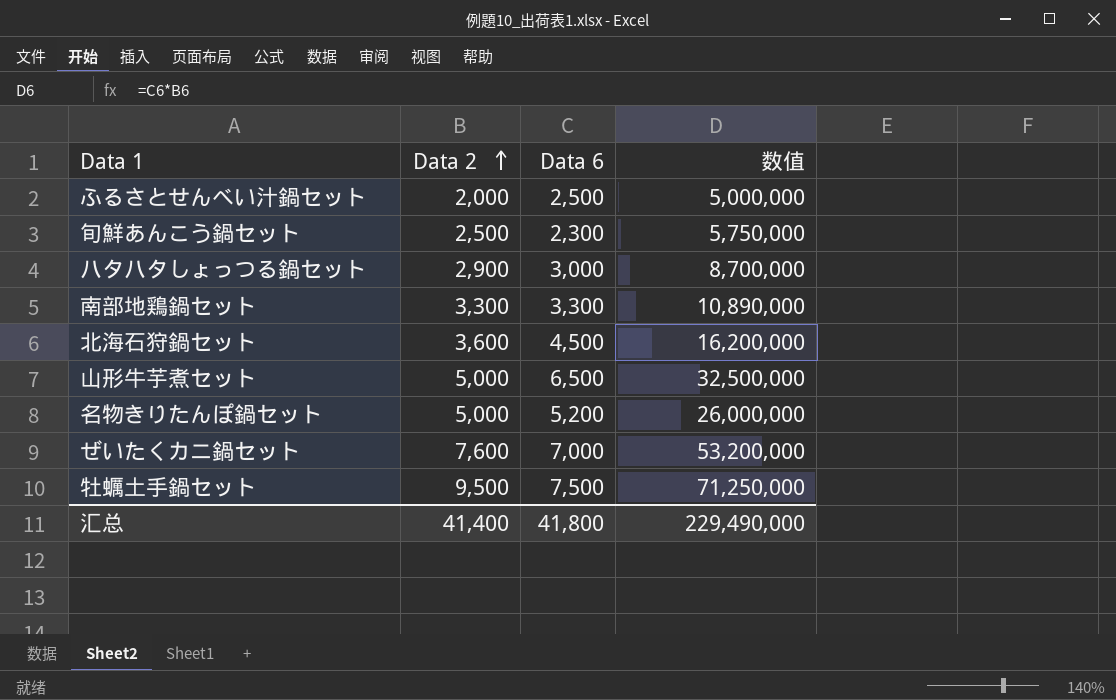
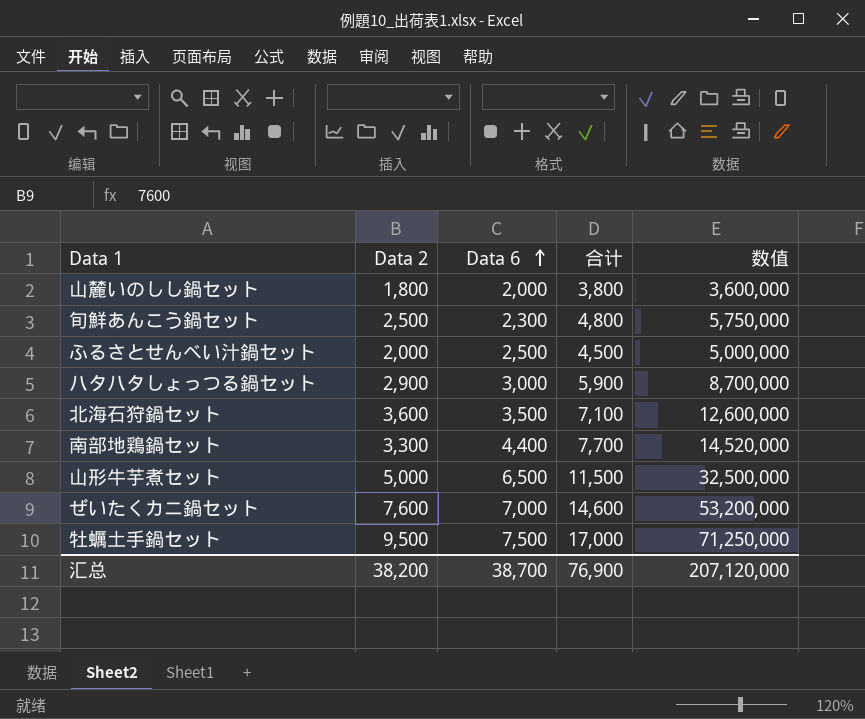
row order: Data 2 ascending -> Data 6 ascending
column 合计 | formula: none -> [Data 2] + [Data 6]
row 名物きりたんぽ鍋セット: 5,000 | 5,200 | 26,000,000 -> none
row 山麓いのしし鍋セット: none -> 1,800 | 2,000 | 3,800 | 3,600,000
北海石狩鍋セット | Data 6: 4,500 -> 3,500
北海石狩鍋セット | 数值: 16,200,000 -> 12,600,000
南部地鶏鍋セット | Data 6: 3,300 -> 4,400
南部地鶏鍋セット | 数值: 10,890,000 -> 14,520,000
汇总 | Data 2: 41,400 -> 38,200
汇总 | Data 6: 41,800 -> 38,700
汇总 | 数值: 229,490,000 -> 207,120,000

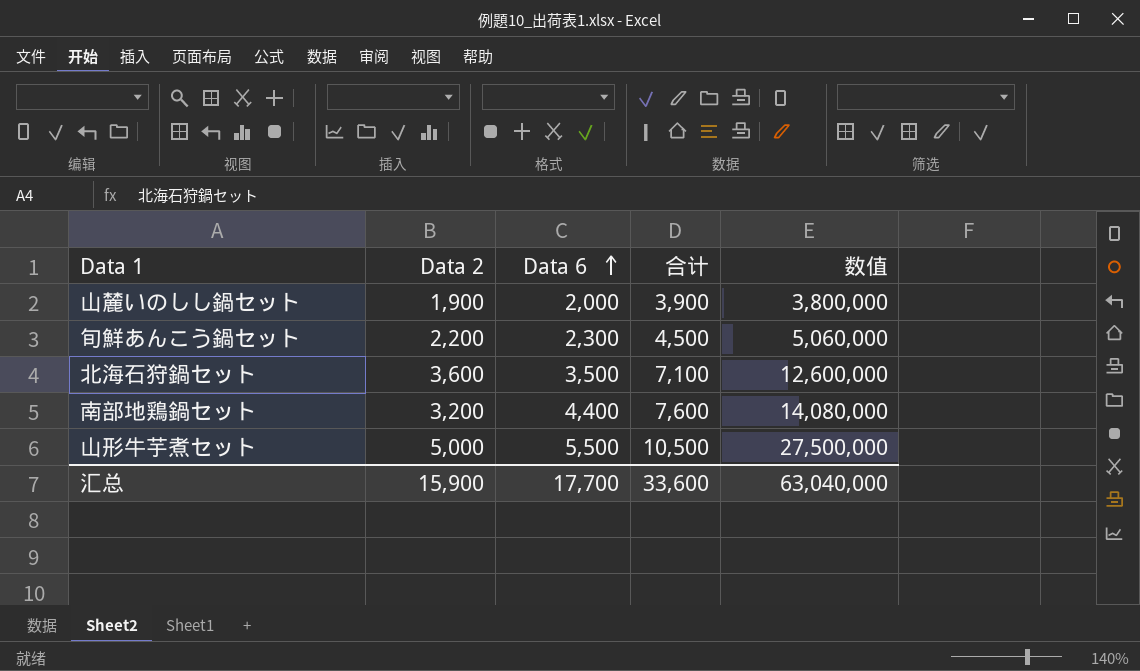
row ふるさとせんべい汁鍋セット: 2,000 | 2,500 | 4,500 | 5,000,000 -> none
row ハタハタしょっつる鍋セット: 2,900 | 3,000 | 5,900 | 8,700,000 -> none
row ぜいたくカニ鍋セット: 7,600 | 7,000 | 14,600 | 53,200,000 -> none
row 牡蠣土手鍋セット: 9,500 | 7,500 | 17,000 | 71,250,000 -> none
山麓いのしし鍋セット | Data 2: 1,800 -> 1,900
山麓いのしし鍋セット | 合计: 3,800 -> 3,900
山麓いのしし鍋セット | 数值: 3,600,000 -> 3,800,000
旬鮮あんこう鍋セット | Data 2: 2,500 -> 2,200
旬鮮あんこう鍋セット | 合计: 4,800 -> 4,500
旬鮮あんこう鍋セット | 数值: 5,750,000 -> 5,060,000
南部地鶏鍋セット | Data 2: 3,300 -> 3,200
南部地鶏鍋セット | 合计: 7,700 -> 7,600
南部地鶏鍋セット | 数值: 14,520,000 -> 14,080,000
山形牛芋煮セット | Data 6: 6,500 -> 5,500
山形牛芋煮セット | 合计: 11,500 -> 10,500
山形牛芋煮セット | 数值: 32,500,000 -> 27,500,000
汇总 | Data 2: 38,200 -> 15,900
汇总 | Data 6: 38,700 -> 17,700
汇总 | 合计: 76,900 -> 33,600
汇总 | 数值: 207,120,000 -> 63,040,000

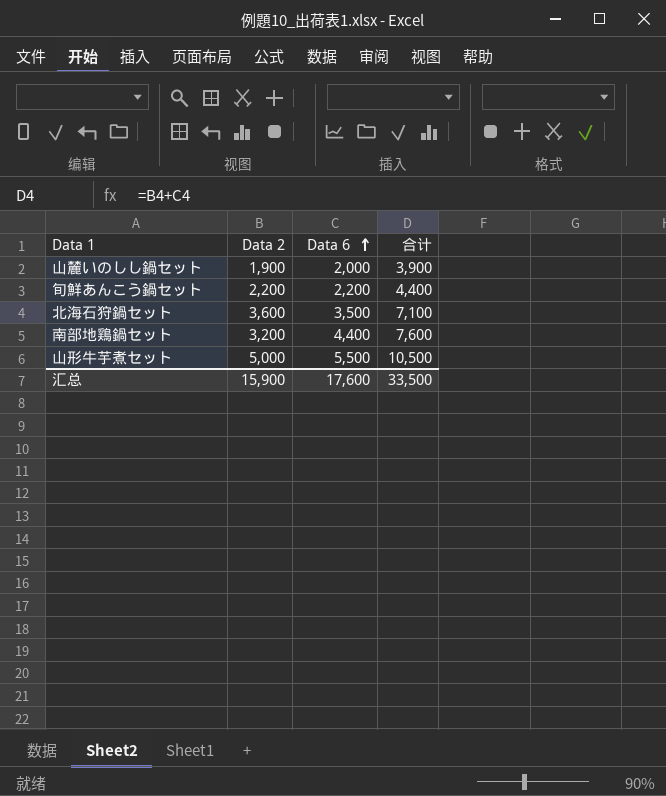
column 数值 | formula: [Data 2] * [Data 6] -> none
旬鮮あんこう鍋セット | Data 6: 2,300 -> 2,200
旬鮮あんこう鍋セット | 合计: 4,500 -> 4,400
汇总 | Data 6: 17,700 -> 17,600
汇总 | 合计: 33,600 -> 33,500

